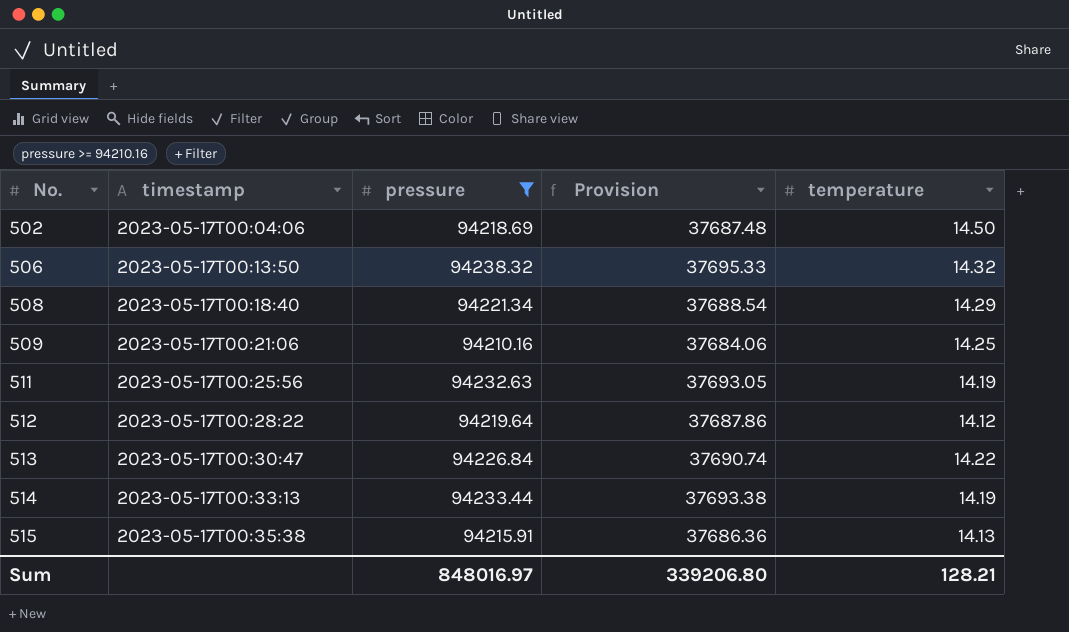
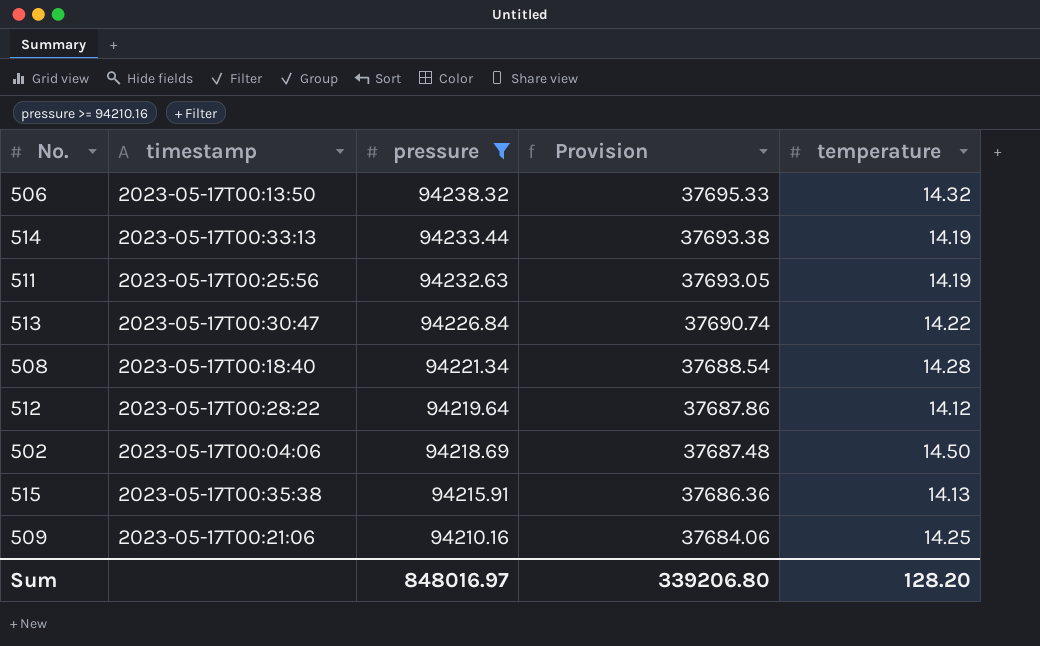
row order: No. ascending -> pressure descending
508 | temperature: 14.29 -> 14.28
Sum | temperature: 128.21 -> 128.20

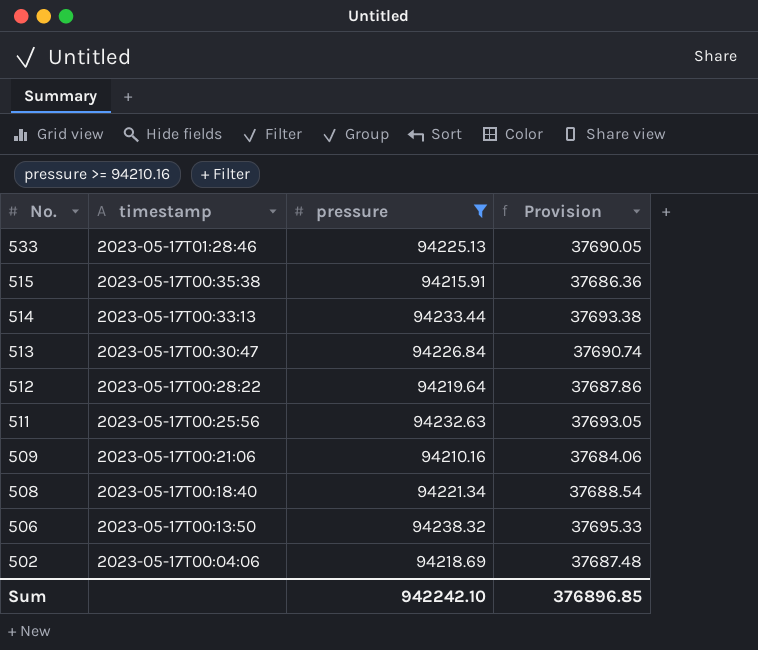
row order: pressure descending -> No. descending
column temperature | position: 5 -> none
row 533: none -> 2023-05-17T01:28:46 | 94225.13 | 37690.05
Sum | pressure: 848016.97 -> 942242.10
Sum | Provision: 339206.80 -> 376896.85

